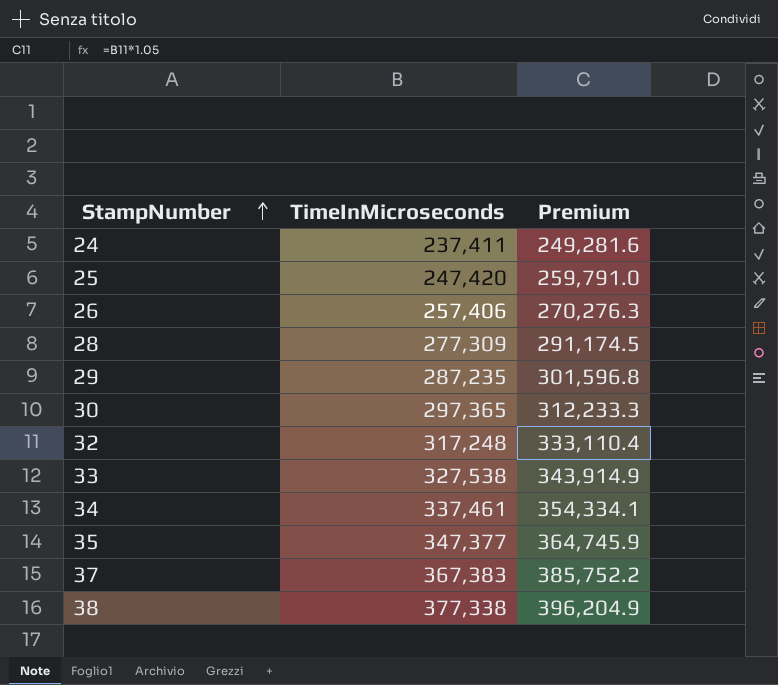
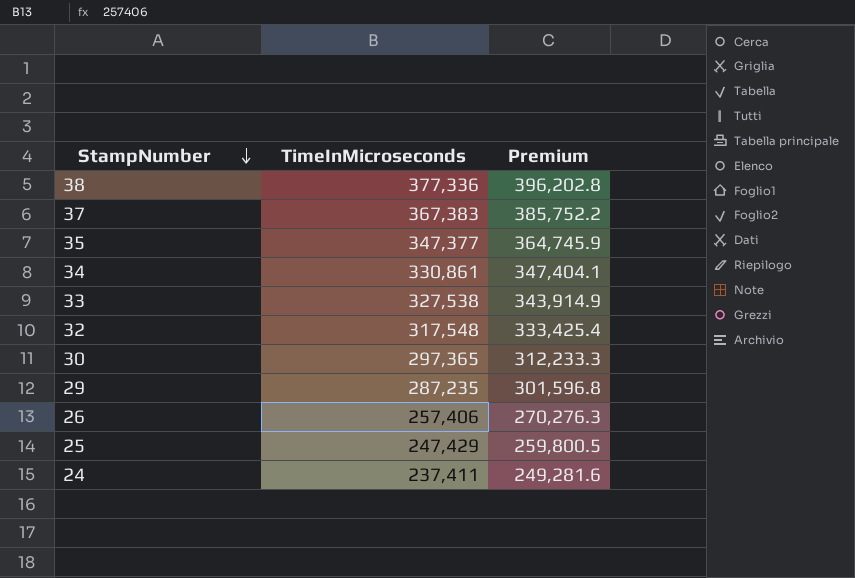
row order: StampNumber ascending -> StampNumber descending
row 28: 277,309 | 291,174.5 -> none
38 | TimeInMicroseconds: 377,338 -> 377,336
38 | Premium: 396,204.9 -> 396,202.8
34 | TimeInMicroseconds: 337,461 -> 330,861
34 | Premium: 354,334.1 -> 347,404.1
32 | TimeInMicroseconds: 317,248 -> 317,548
32 | Premium: 333,110.4 -> 333,425.4
25 | TimeInMicroseconds: 247,420 -> 247,429
25 | Premium: 259,791.0 -> 259,800.5

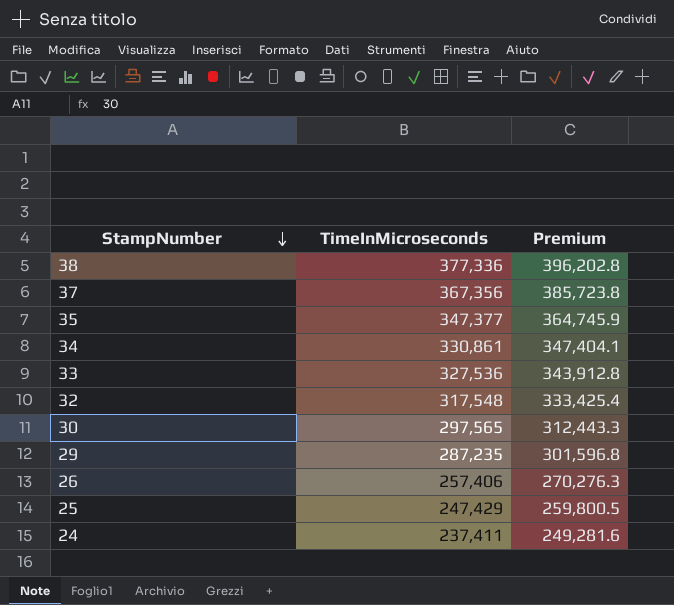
37 | TimeInMicroseconds: 367,383 -> 367,356
37 | Premium: 385,752.2 -> 385,723.8
33 | TimeInMicroseconds: 327,538 -> 327,536
33 | Premium: 343,914.9 -> 343,912.8
30 | TimeInMicroseconds: 297,365 -> 297,565
30 | Premium: 312,233.3 -> 312,443.3

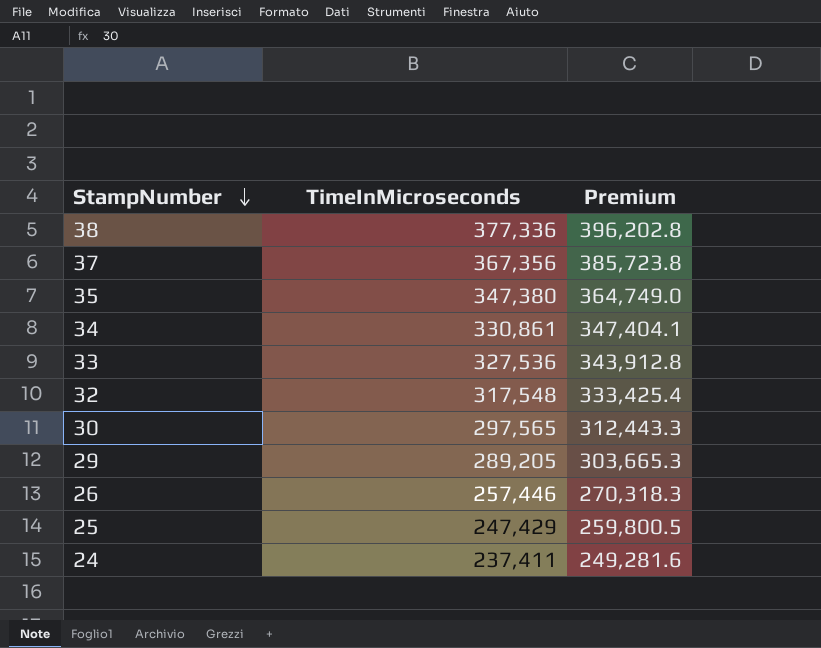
35 | TimeInMicroseconds: 347,377 -> 347,380
35 | Premium: 364,745.9 -> 364,749.0
29 | TimeInMicroseconds: 287,235 -> 289,205
29 | Premium: 301,596.8 -> 303,665.3
26 | TimeInMicroseconds: 257,406 -> 257,446
26 | Premium: 270,276.3 -> 270,318.3

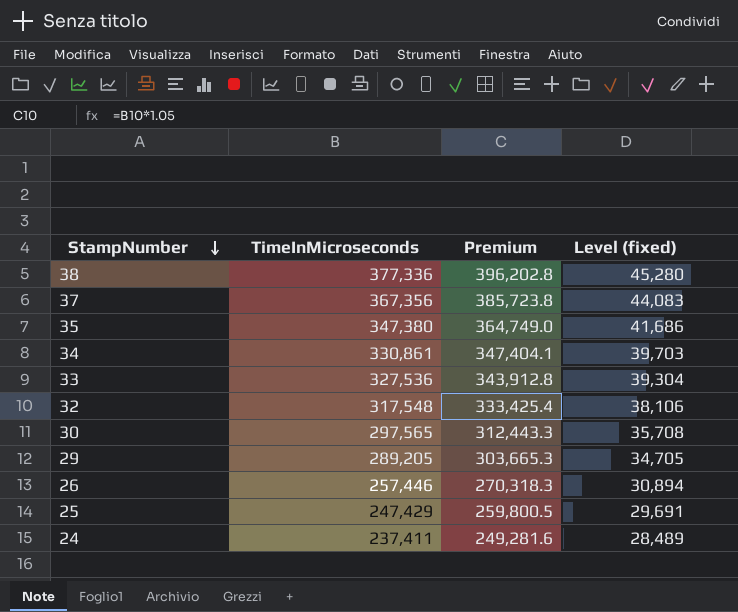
column Level (fixed) | formula: none -> [TimeInMicroseconds] * 0.12

